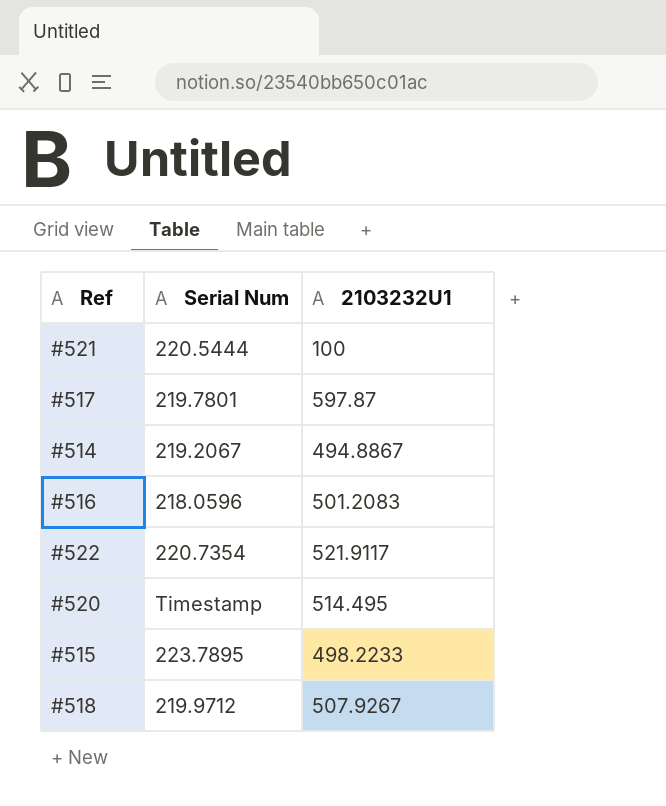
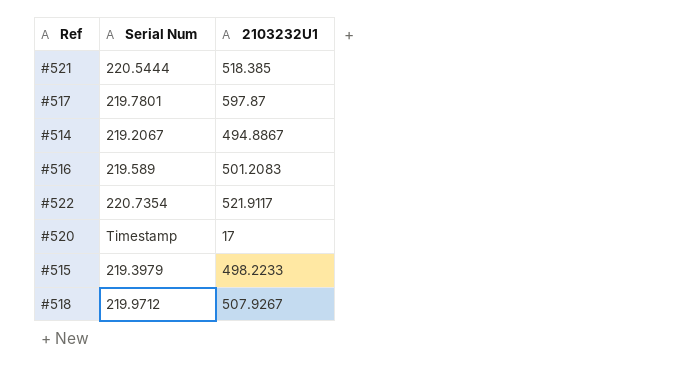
#521 | 2103232U1: 100 -> 518.385
#516 | Serial Num: 218.0596 -> 219.589
#520 | 2103232U1: 514.495 -> 17
#515 | Serial Num: 223.7895 -> 219.3979

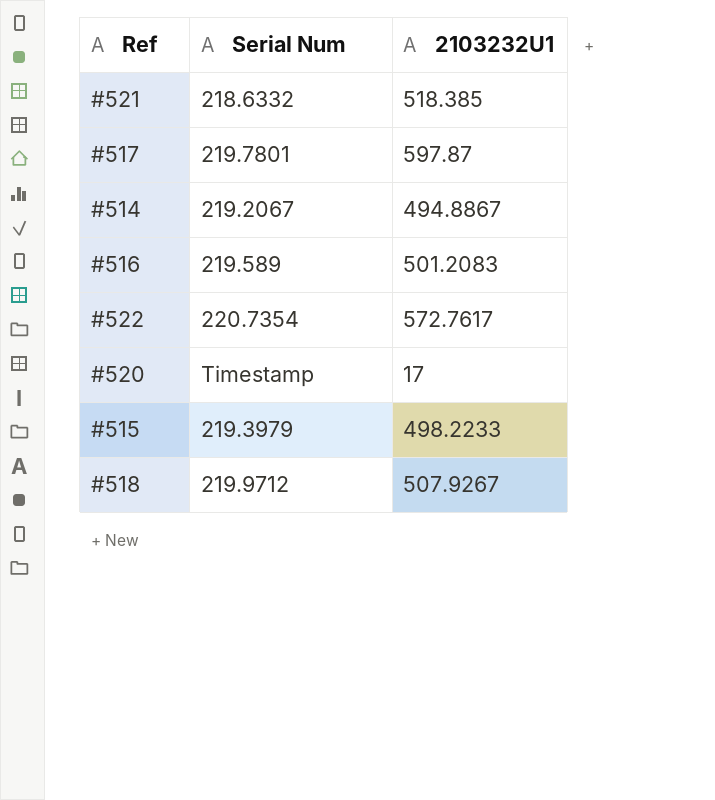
#521 | Serial Num: 220.5444 -> 218.6332
#522 | 2103232U1: 521.9117 -> 572.7617

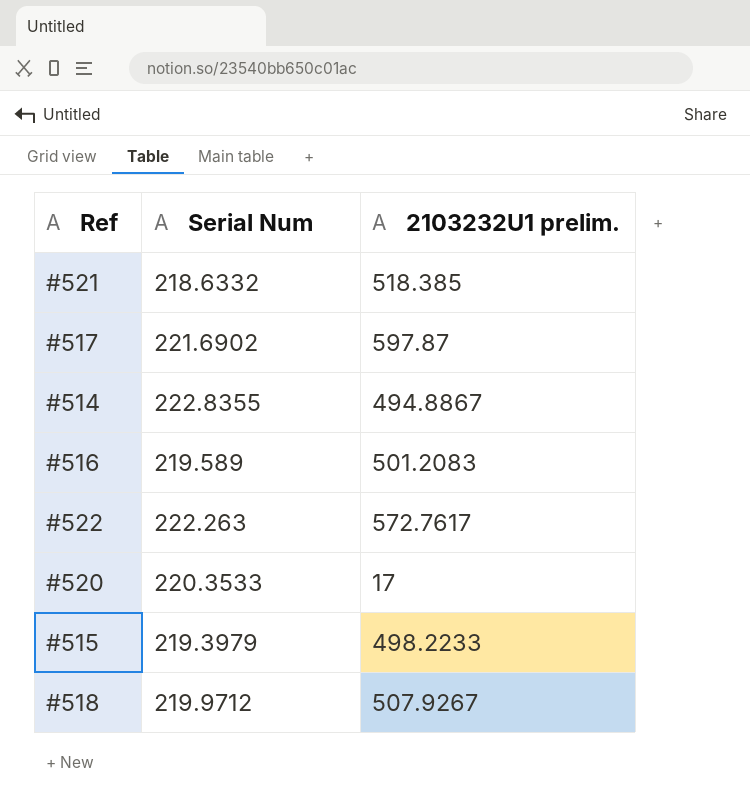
column name: 2103232U1 -> 2103232U1 prelim.
#517 | Serial Num: 219.7801 -> 221.6902
#514 | Serial Num: 219.2067 -> 222.8355
#522 | Serial Num: 220.7354 -> 222.263
#520 | Serial Num: Timestamp -> 220.3533

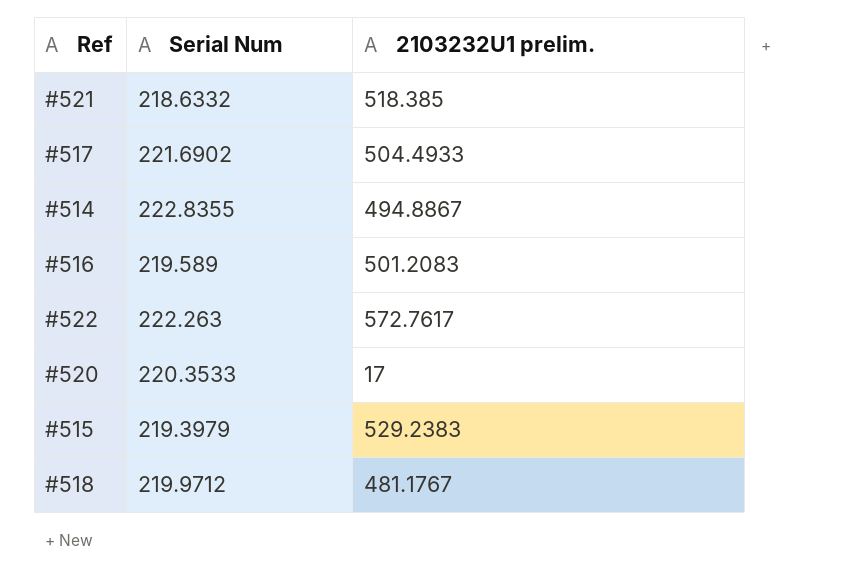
#517 | 2103232U1 prelim.: 597.87 -> 504.4933
#515 | 2103232U1 prelim.: 498.2233 -> 529.2383
#518 | 2103232U1 prelim.: 507.9267 -> 481.1767

